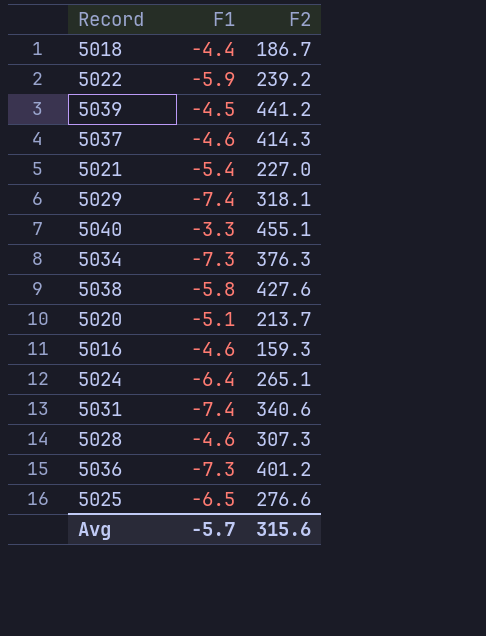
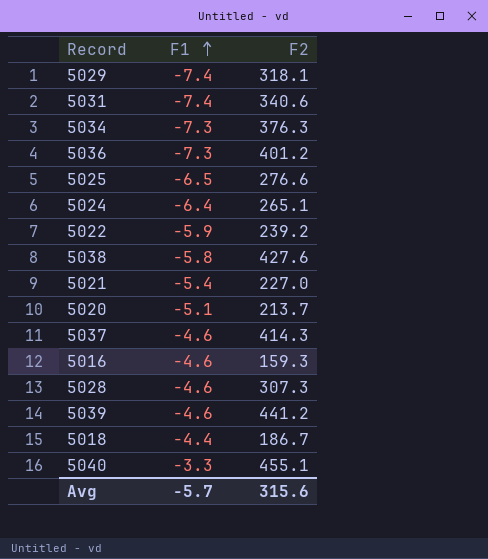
row order: none -> F1 ascending
5039 | F1: -4.5 -> -4.6

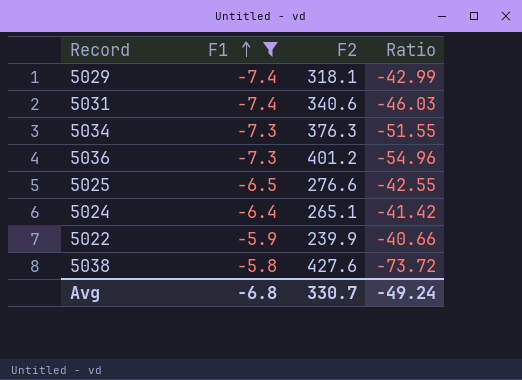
filter: none -> F1 <= -5.8
column Ratio | formula: none -> [F2] / [F1]
5022 | F2: 239.2 -> 239.9
Avg | F1: -5.7 -> -6.8
Avg | F2: 315.6 -> 330.7

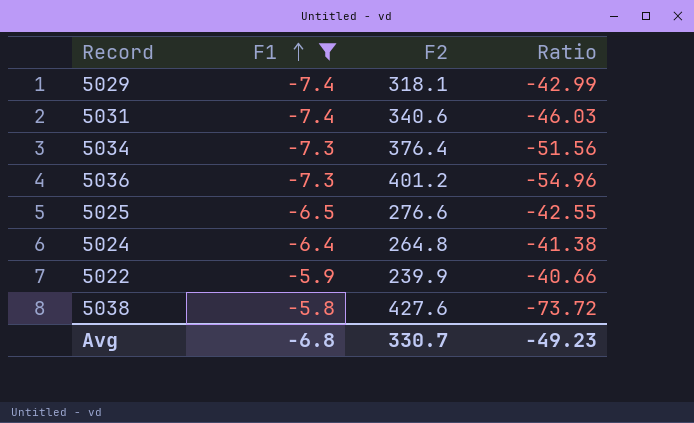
5034 | F2: 376.3 -> 376.4
5034 | Ratio: -51.55 -> -51.56
5024 | F2: 265.1 -> 264.8
5024 | Ratio: -41.42 -> -41.38
Avg | Ratio: -49.24 -> -49.23

